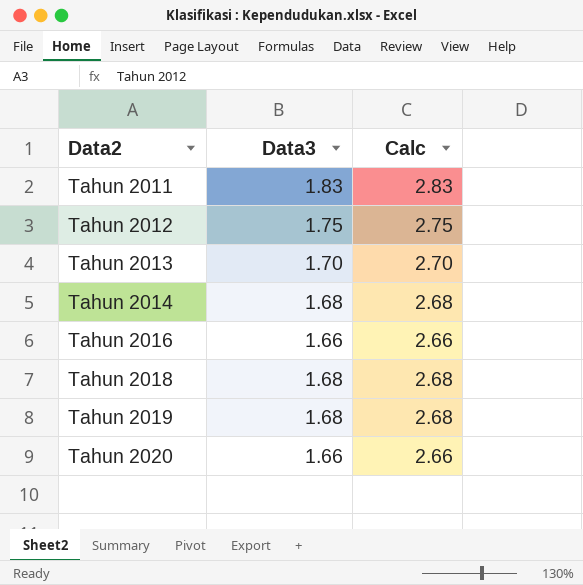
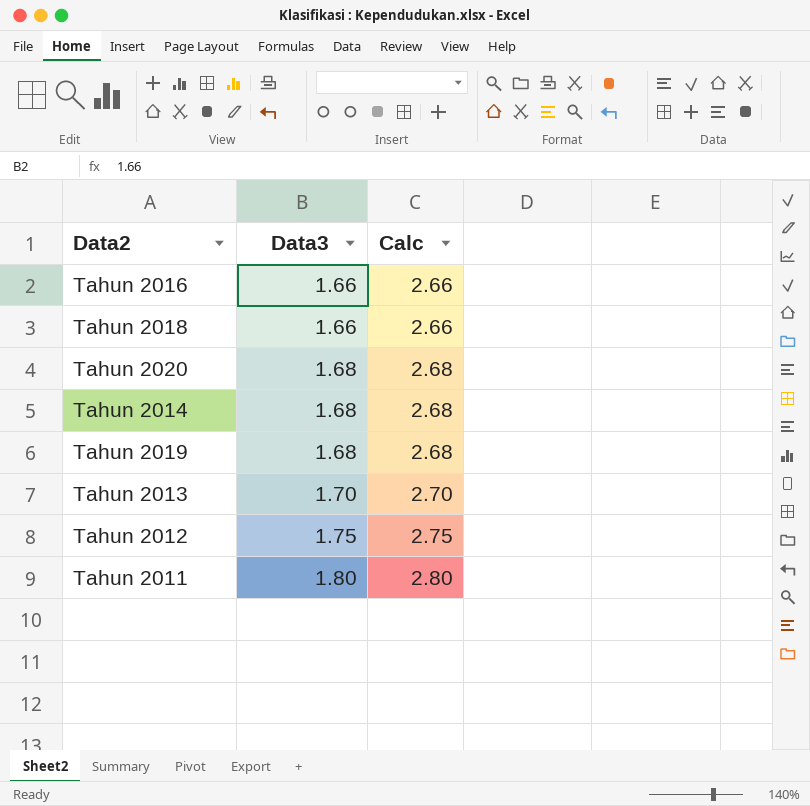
row order: Data2 ascending -> Data3 ascending
Tahun 2018 | Data3: 1.68 -> 1.66
Tahun 2018 | Calc: 2.68 -> 2.66
Tahun 2020 | Data3: 1.66 -> 1.68
Tahun 2020 | Calc: 2.66 -> 2.68
Tahun 2011 | Data3: 1.83 -> 1.80
Tahun 2011 | Calc: 2.83 -> 2.80

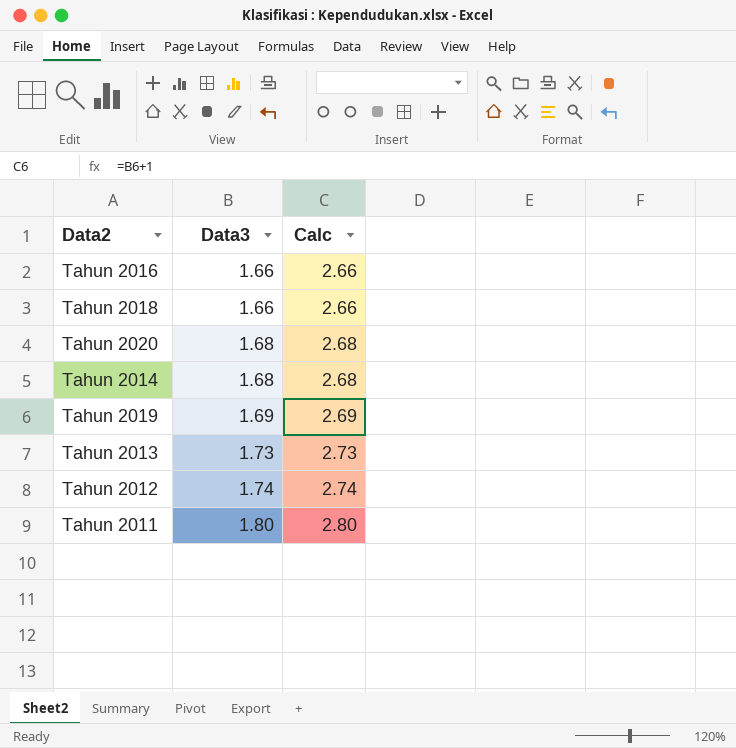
Tahun 2019 | Data3: 1.68 -> 1.69
Tahun 2019 | Calc: 2.68 -> 2.69
Tahun 2013 | Data3: 1.70 -> 1.73
Tahun 2013 | Calc: 2.70 -> 2.73
Tahun 2012 | Data3: 1.75 -> 1.74
Tahun 2012 | Calc: 2.75 -> 2.74

